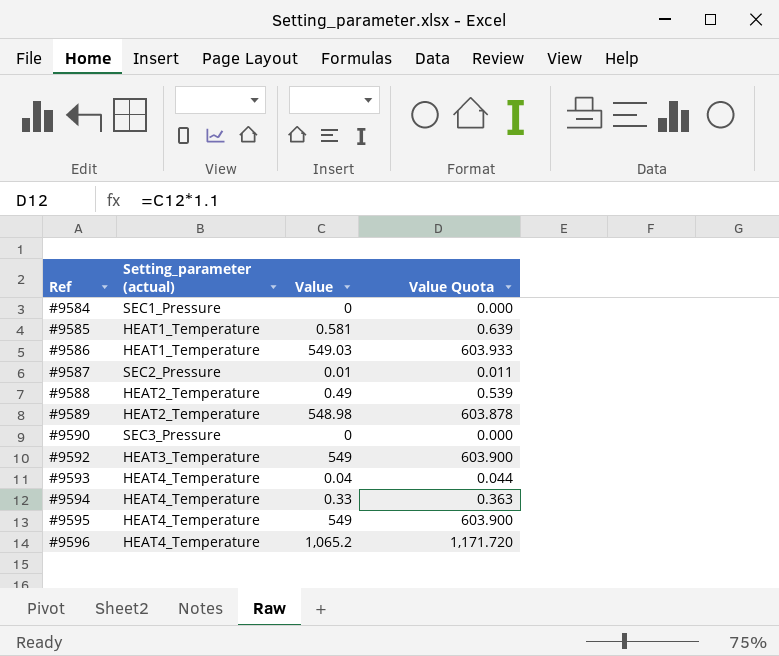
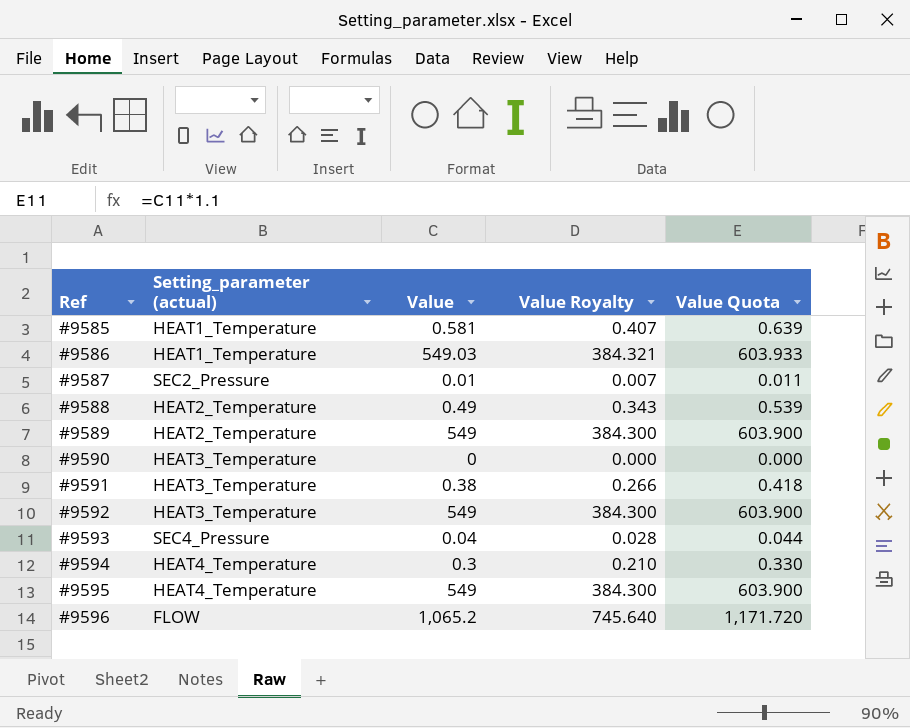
column Value Royalty | formula: none -> [Value] * 0.7
row #9584: SEC1_Pressure | 0 | 0.000 -> none
#9589 | Value: 548.98 -> 549
#9589 | Value Quota: 603.878 -> 603.900
#9590 | Setting_parameter (actual): SEC3_Pressure -> HEAT3_Temperature
row #9591: none -> HEAT3_Temperature | 0.38 | 0.266 | 0.418
#9593 | Setting_parameter (actual): HEAT4_Temperature -> SEC4_Pressure
#9594 | Value: 0.33 -> 0.3
#9594 | Value Quota: 0.363 -> 0.330
#9596 | Setting_parameter (actual): HEAT4_Temperature -> FLOW

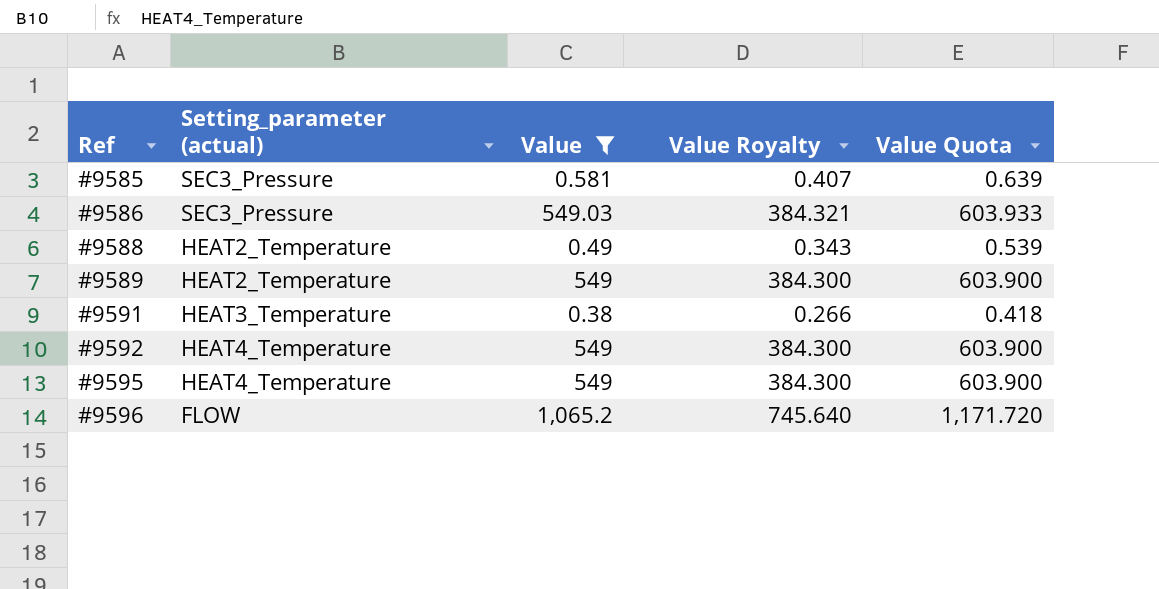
filter: none -> Value >= 0.38
#9585 | Setting_parameter (actual): HEAT1_Temperature -> SEC3_Pressure
#9586 | Setting_parameter (actual): HEAT1_Temperature -> SEC3_Pressure
#9592 | Setting_parameter (actual): HEAT3_Temperature -> HEAT4_Temperature

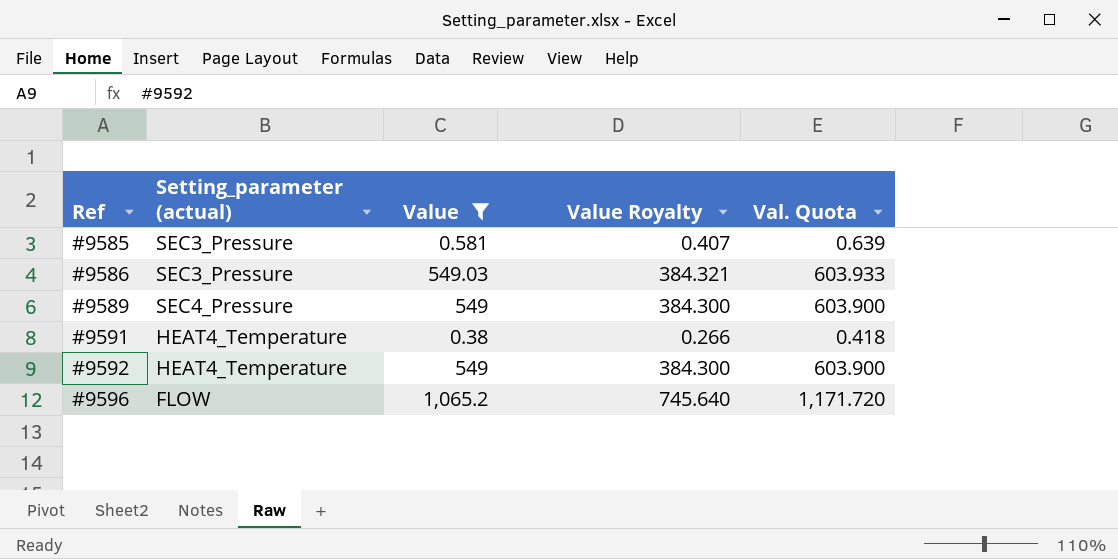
column name: Value Quota -> Val. Quota
row #9588: HEAT2_Temperature | 0.49 | 0.343 | 0.539 -> none
row #9595: HEAT4_Temperature | 549 | 384.300 | 603.900 -> none
#9589 | Setting_parameter (actual): HEAT2_Temperature -> SEC4_Pressure
#9591 | Setting_parameter (actual): HEAT3_Temperature -> HEAT4_Temperature

